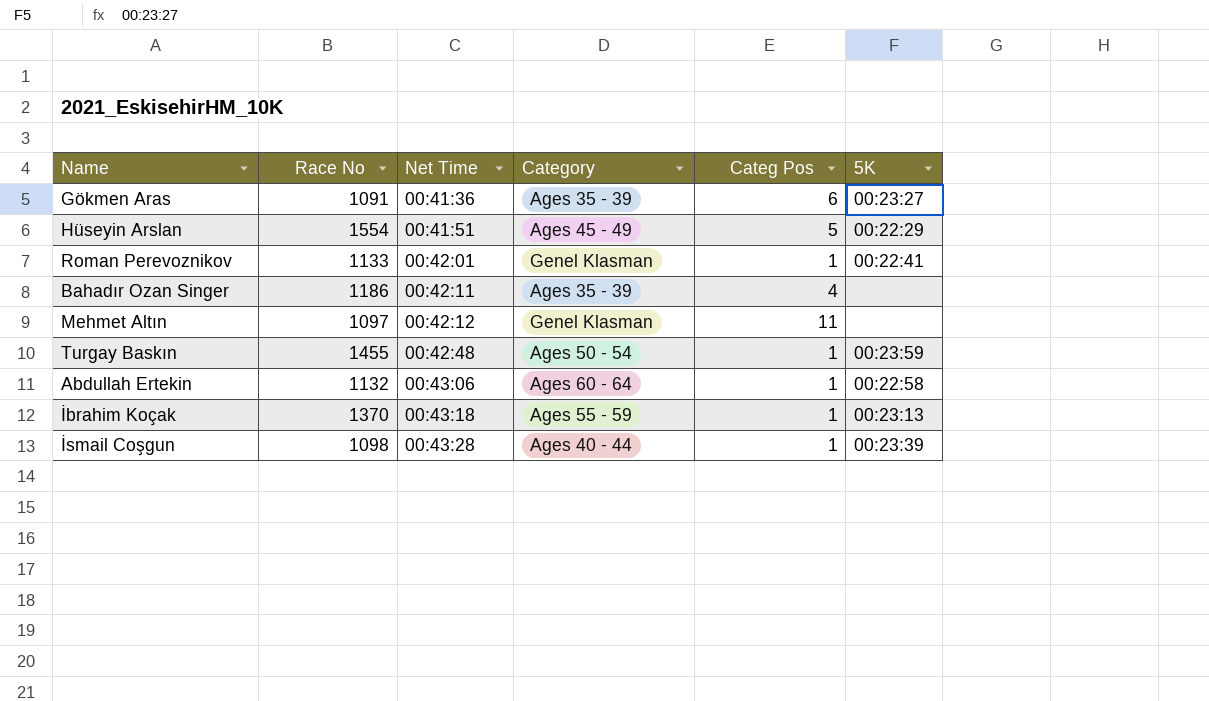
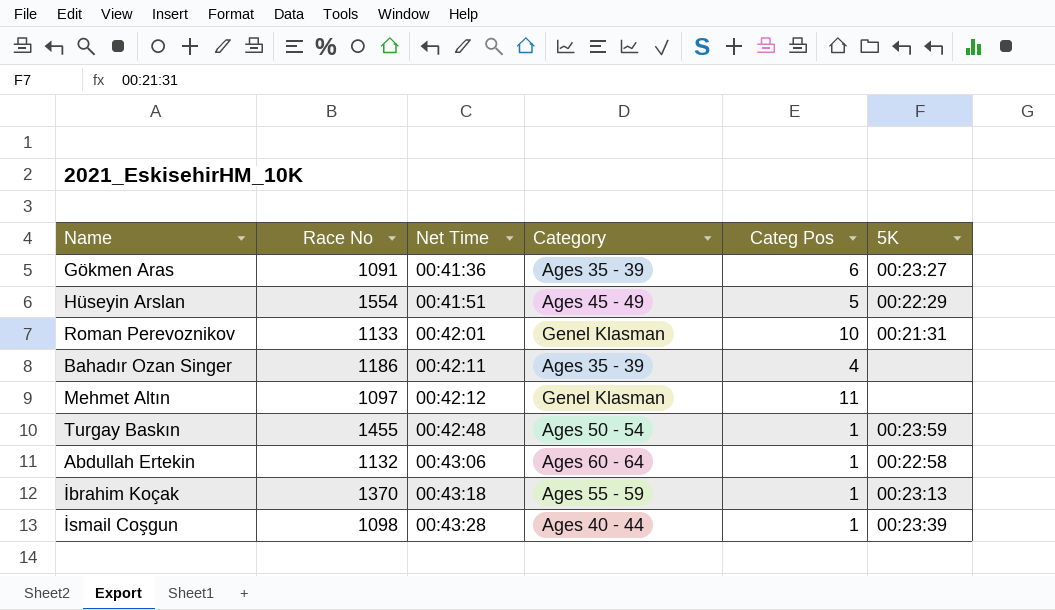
Roman Perevoznikov | Categ Pos: 1 -> 10
Roman Perevoznikov | 5K: 00:22:41 -> 00:21:31

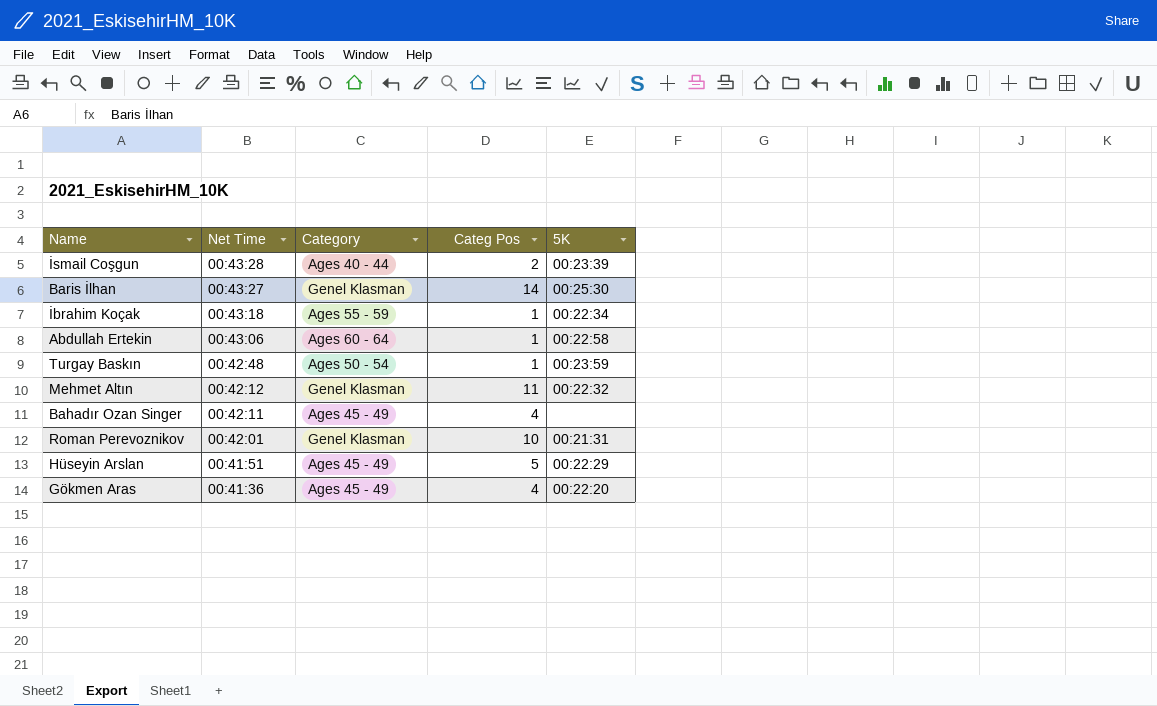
row order: Net Time ascending -> Net Time descending
column Race No | position: 2 -> none
İsmail Coşgun | Categ Pos: 1 -> 2
row Baris İlhan: none -> 00:43:27 | Genel Klasman | 14 | 00:25:30
İbrahim Koçak | 5K: 00:23:13 -> 00:22:34
Mehmet Altın | 5K: none -> 00:22:32
Bahadır Ozan Singer | Category: Ages 35 - 39 -> Ages 45 - 49
Gökmen Aras | Category: Ages 35 - 39 -> Ages 45 - 49
Gökmen Aras | Categ Pos: 6 -> 4
Gökmen Aras | 5K: 00:23:27 -> 00:22:20

